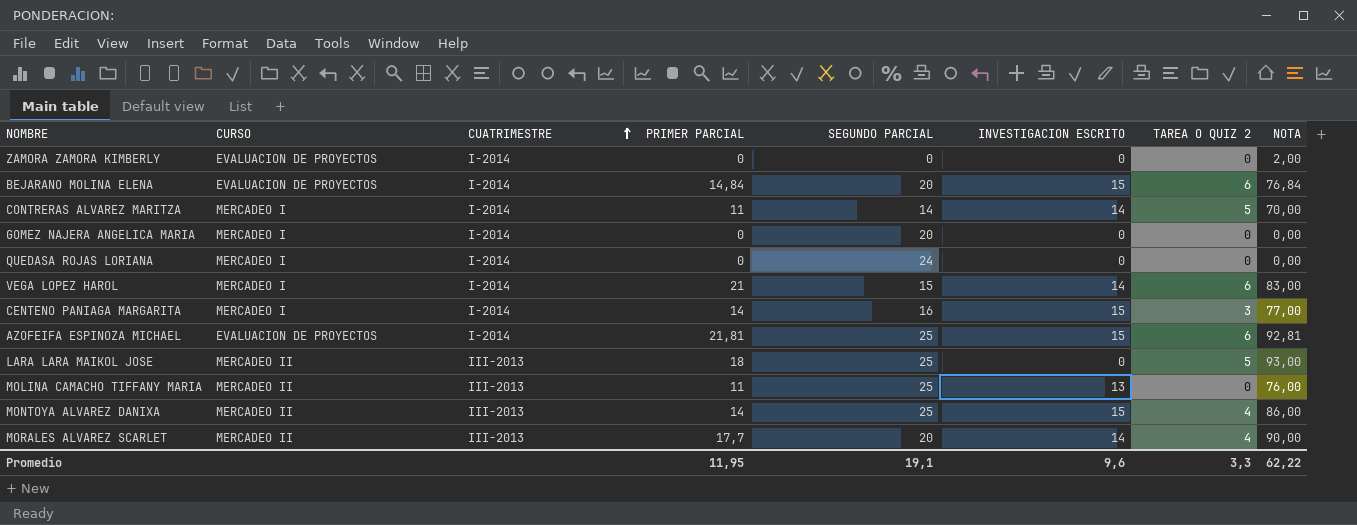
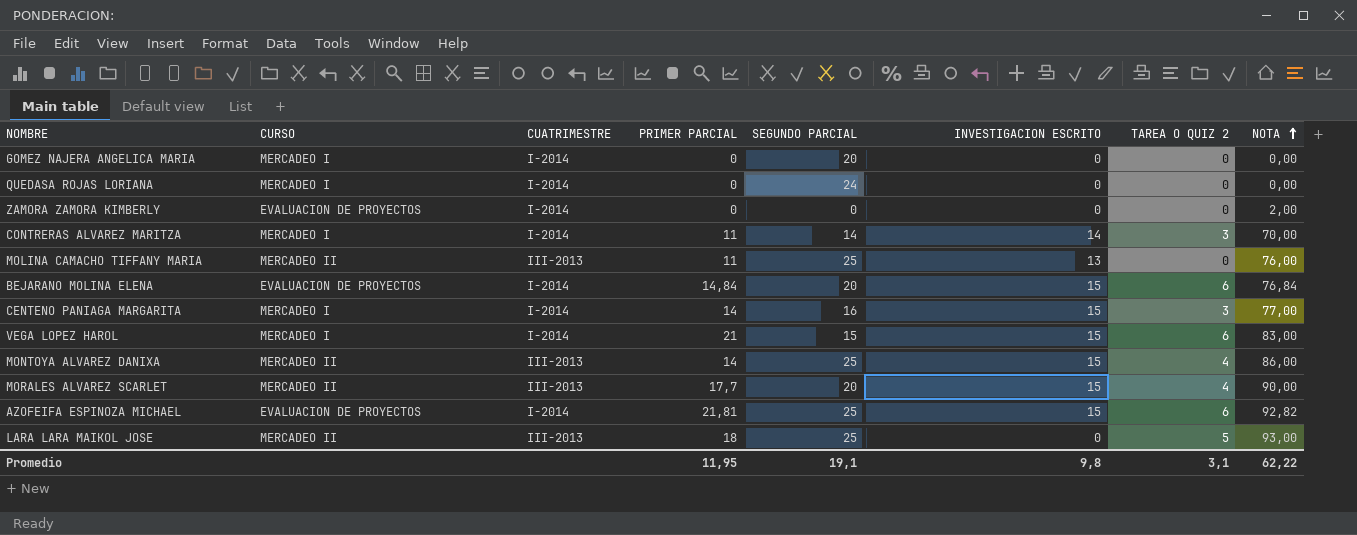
row order: CUATRIMESTRE ascending -> NOTA ascending
CONTRERAS ALVAREZ MARITZA | TAREA O QUIZ 2: 5 -> 3
VEGA LOPEZ HAROL | INVESTIGACION ESCRITO: 14 -> 15
MORALES ALVAREZ SCARLET | INVESTIGACION ESCRITO: 14 -> 15
AZOFEIFA ESPINOZA MICHAEL | NOTA: 92,81 -> 92,82
Promedio | INVESTIGACION ESCRITO: 9,6 -> 9,8
Promedio | TAREA O QUIZ 2: 3,3 -> 3,1

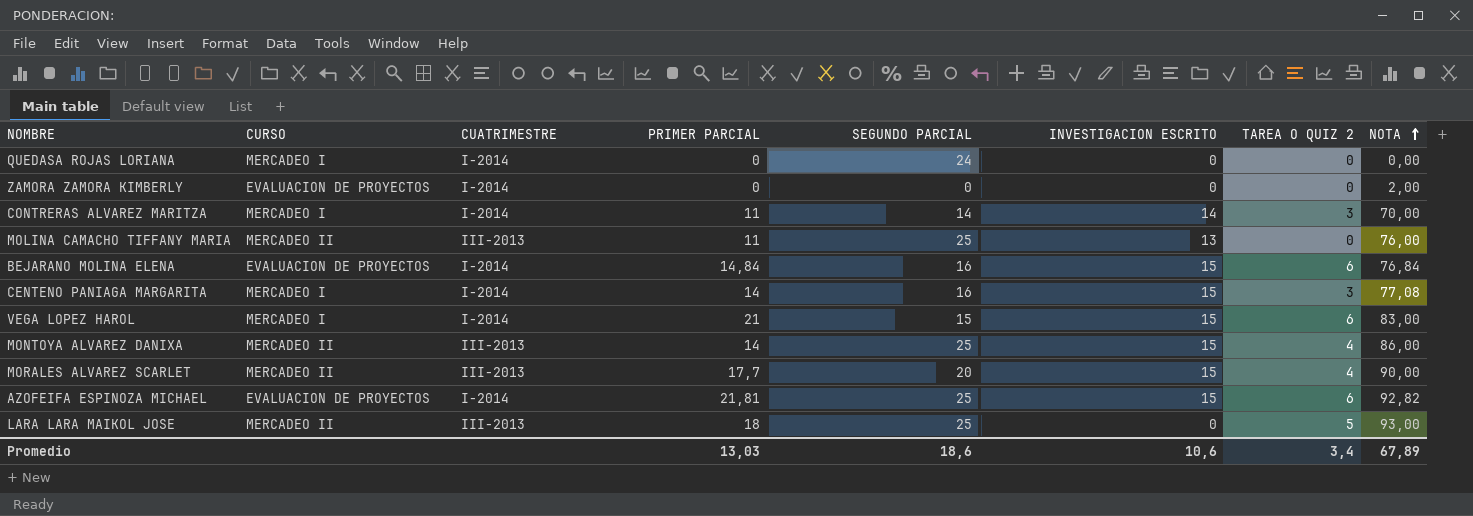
row GOMEZ NAJERA ANGELICA MARIA: MERCADEO I | I-2014 | 0 | 20 | 0 | 0 | 0,00 -> none
BEJARANO MOLINA ELENA | SEGUNDO PARCIAL: 20 -> 16
CENTENO PANIAGA MARGARITA | NOTA: 77,00 -> 77,08
Promedio | PRIMER PARCIAL: 11,95 -> 13,03
Promedio | SEGUNDO PARCIAL: 19,1 -> 18,6
Promedio | INVESTIGACION ESCRITO: 9,8 -> 10,6
Promedio | TAREA O QUIZ 2: 3,1 -> 3,4
Promedio | NOTA: 62,22 -> 67,89

